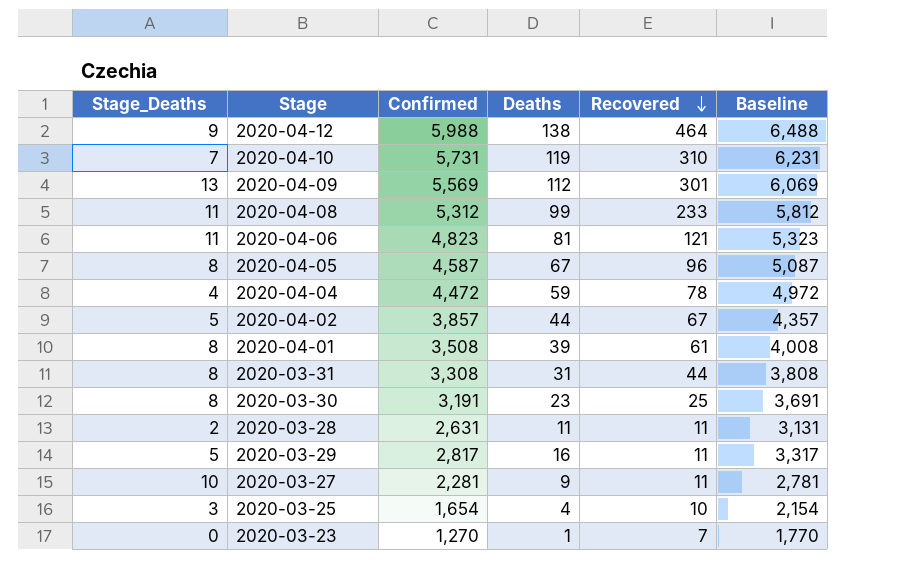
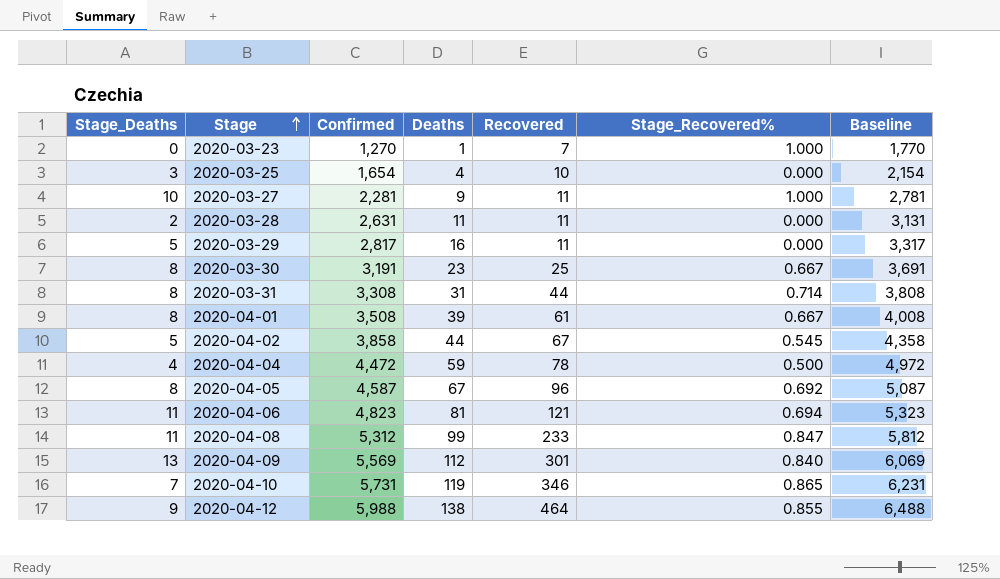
row order: Recovered descending -> Stage ascending
column Stage_Recovered% | position: none -> 6
2020-04-02 | Confirmed: 3,857 -> 3,858
2020-04-02 | Baseline: 4,357 -> 4,358
2020-04-10 | Recovered: 310 -> 346

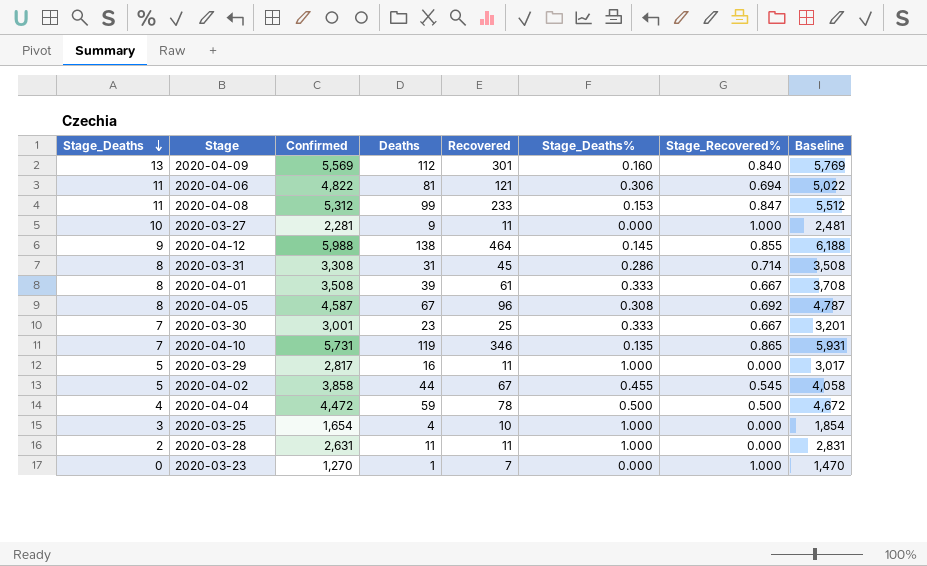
row order: Stage ascending -> Stage_Deaths descending
column Stage_Deaths% | position: none -> 6
column Baseline | formula: [Confirmed] + 500 -> [Confirmed] + 200
2020-04-06 | Confirmed: 4,823 -> 4,822
2020-03-31 | Recovered: 44 -> 45
2020-03-30 | Stage_Deaths: 8 -> 7
2020-03-30 | Confirmed: 3,191 -> 3,001

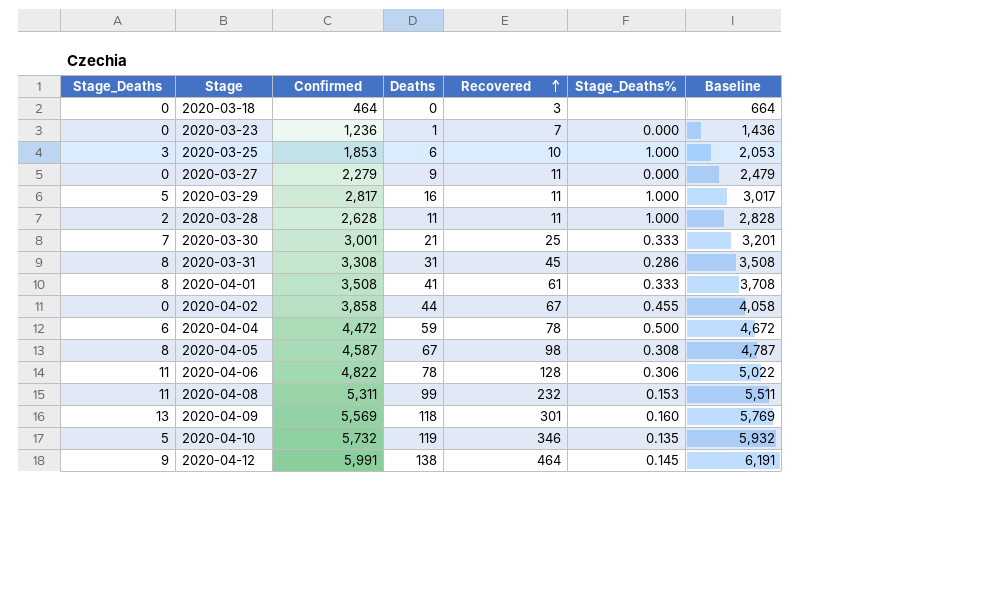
row order: Stage_Deaths descending -> Recovered ascending
column Stage_Recovered% | position: 7 -> none
row 2020-03-18: none -> 0 | 464 | 0 | 3 | none | 664
2020-03-23 | Confirmed: 1,270 -> 1,236
2020-03-23 | Baseline: 1,470 -> 1,436
2020-03-25 | Confirmed: 1,654 -> 1,853
2020-03-25 | Deaths: 4 -> 6
2020-03-25 | Baseline: 1,854 -> 2,053
2020-03-27 | Stage_Deaths: 10 -> 0
2020-03-27 | Confirmed: 2,281 -> 2,279
2020-03-27 | Baseline: 2,481 -> 2,479
2020-03-28 | Confirmed: 2,631 -> 2,628
2020-03-28 | Baseline: 2,831 -> 2,828
2020-03-30 | Deaths: 23 -> 21
2020-04-01 | Deaths: 39 -> 41
2020-04-02 | Stage_Deaths: 5 -> 0
2020-04-04 | Stage_Deaths: 4 -> 6
2020-04-05 | Recovered: 96 -> 98
2020-04-06 | Deaths: 81 -> 78
2020-04-06 | Recovered: 121 -> 128
2020-04-08 | Confirmed: 5,312 -> 5,311
2020-04-08 | Recovered: 233 -> 232
2020-04-08 | Baseline: 5,512 -> 5,511
2020-04-09 | Deaths: 112 -> 118
2020-04-10 | Stage_Deaths: 7 -> 5
2020-04-10 | Confirmed: 5,731 -> 5,732
2020-04-10 | Baseline: 5,931 -> 5,932
2020-04-12 | Confirmed: 5,988 -> 5,991
2020-04-12 | Baseline: 6,188 -> 6,191

